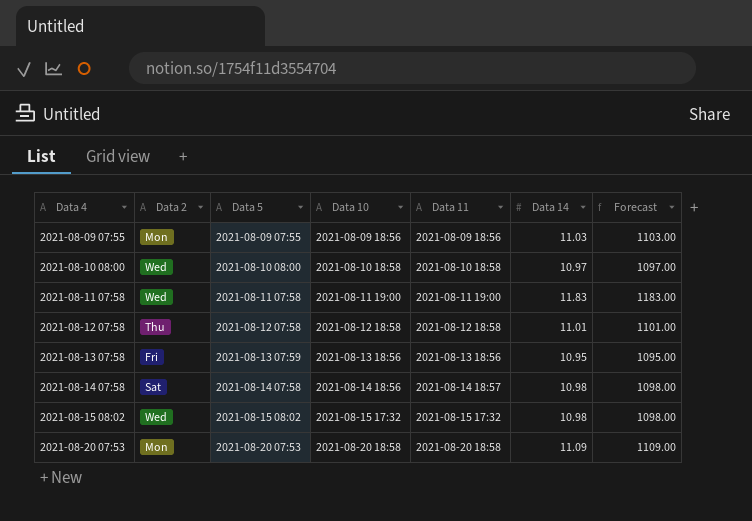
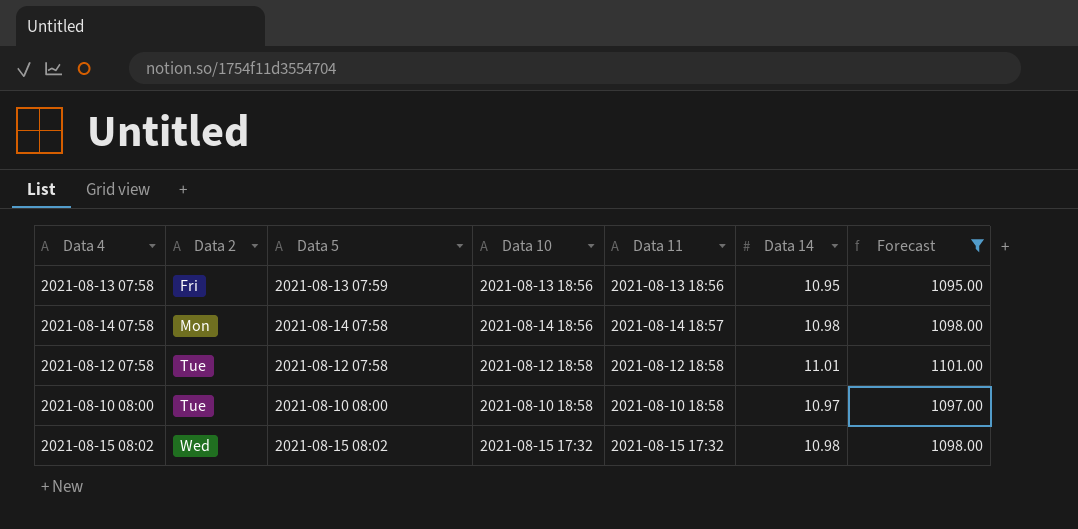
filter: none -> Forecast <= 1101.00
row order: Data 4 ascending -> Data 2 ascending
2021-08-14 07:58 | Data 2: Sat -> Mon
2021-08-12 07:58 | Data 2: Thu -> Tue
2021-08-10 08:00 | Data 2: Wed -> Tue

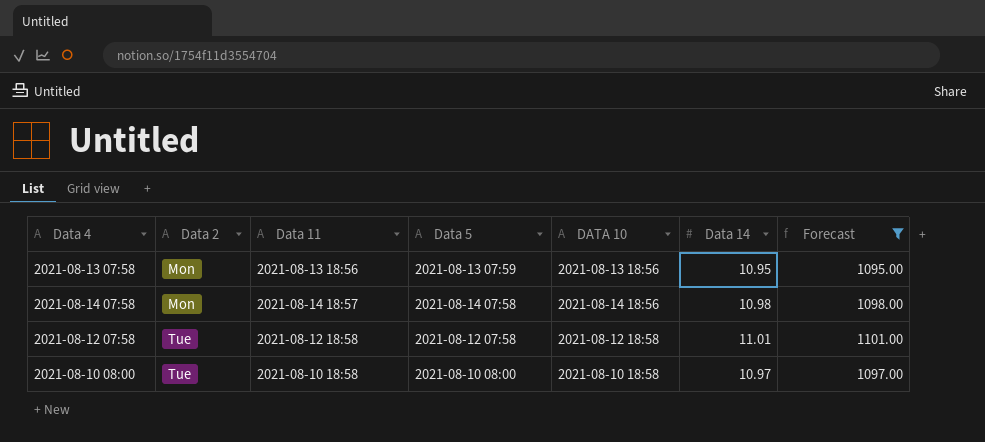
column Data 11 | position: 5 -> 3
column name: Data 10 -> DATA 10
row 2021-08-15 08:02: Wed | 2021-08-15 08:02 | 2021-08-15 17:32 | 2021-08-15 17:32 | 10.98 | 1098.00 -> none
2021-08-13 07:58 | Data 2: Fri -> Mon

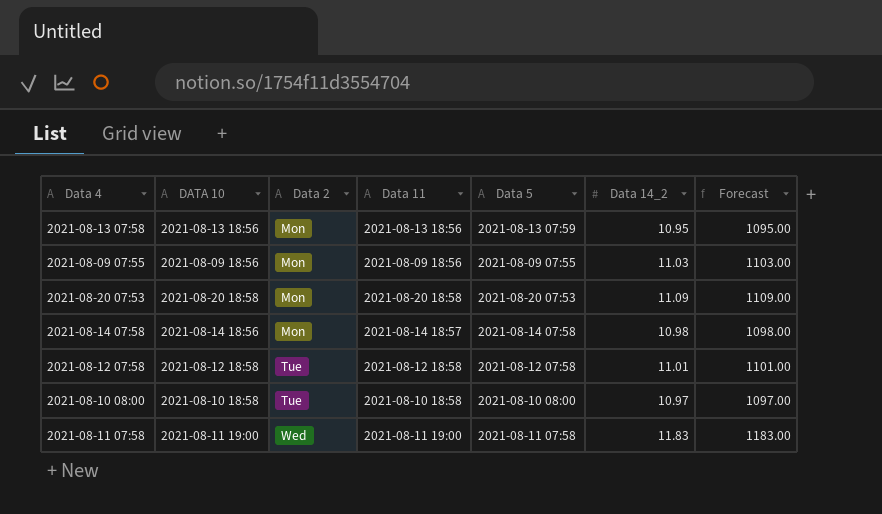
filter: Forecast <= 1101.00 -> none
column DATA 10 | position: 5 -> 2
column name: Data 14 -> Data 14_2

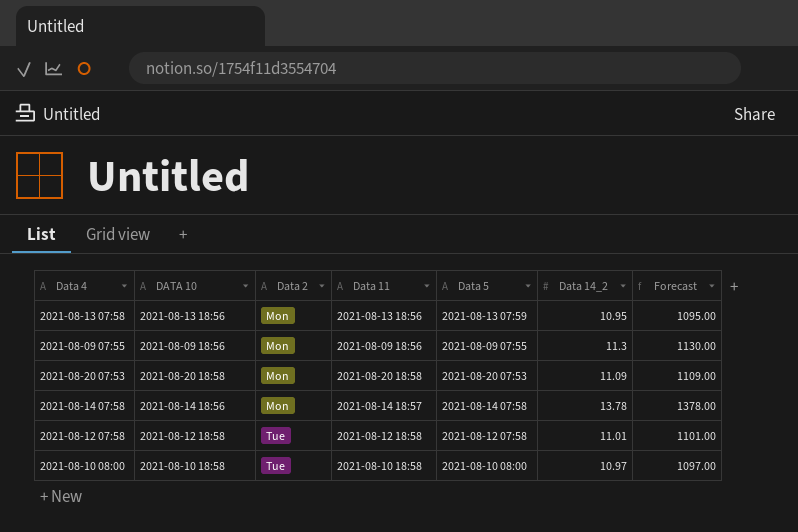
row 2021-08-11 07:58: 2021-08-11 19:00 | Wed | 2021-08-11 19:00 | 2021-08-11 07:58 | 11.83 | 1183.00 -> none
2021-08-09 07:55 | Data 14_2: 11.03 -> 11.3
2021-08-09 07:55 | Forecast: 1103.00 -> 1130.00
2021-08-14 07:58 | Data 14_2: 10.98 -> 13.78
2021-08-14 07:58 | Forecast: 1098.00 -> 1378.00

